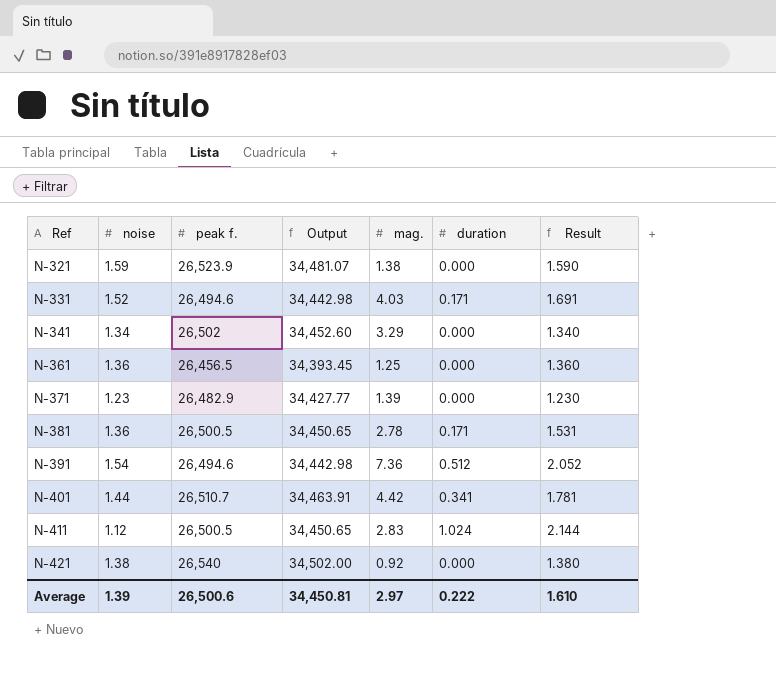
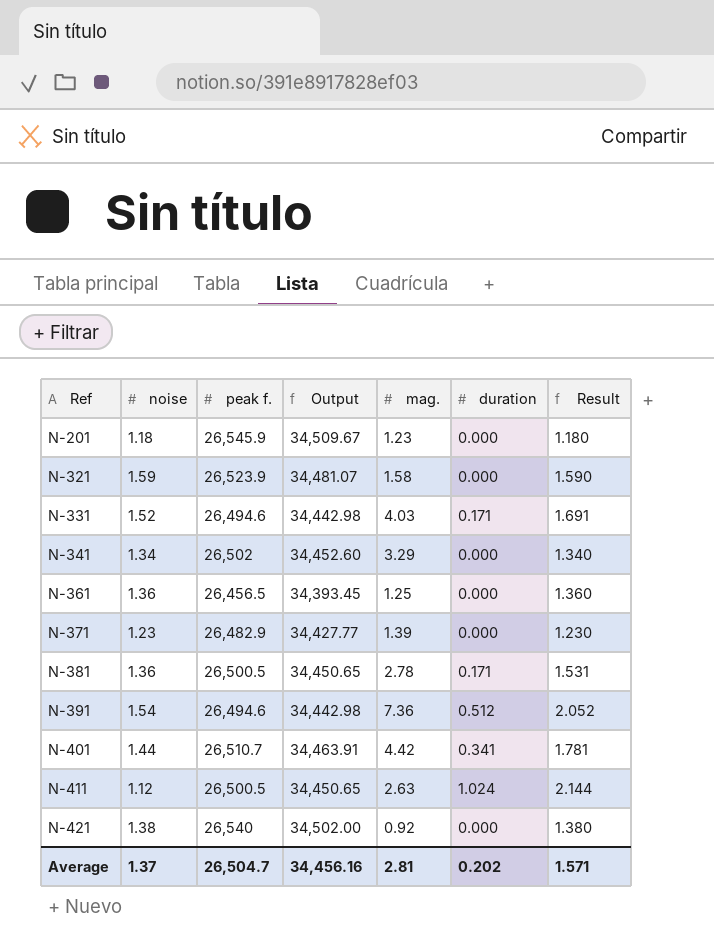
row N-201: none -> 1.18 | 26,545.9 | 34,509.67 | 1.23 | 0.000 | 1.180
N-321 | mag.: 1.38 -> 1.58
N-411 | mag.: 2.83 -> 2.63
Average | noise: 1.39 -> 1.37
Average | peak f.: 26,500.6 -> 26,504.7
Average | Output: 34,450.81 -> 34,456.16
Average | mag.: 2.97 -> 2.81
Average | duration: 0.222 -> 0.202
Average | Result: 1.610 -> 1.571

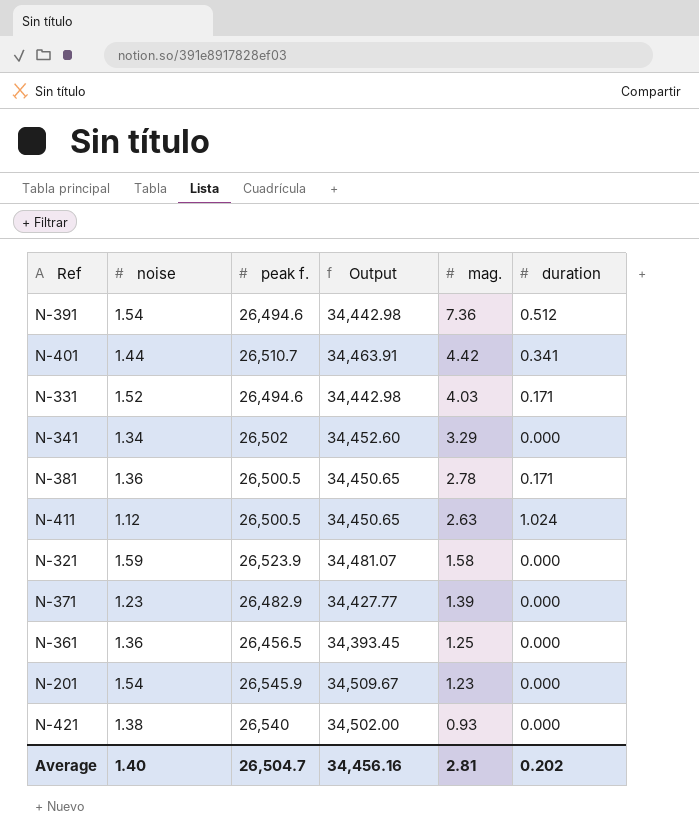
row order: Ref ascending -> mag. descending
column Result | formula: [noise] + [duration] -> none
N-201 | noise: 1.18 -> 1.54
N-421 | mag.: 0.92 -> 0.93
Average | noise: 1.37 -> 1.40

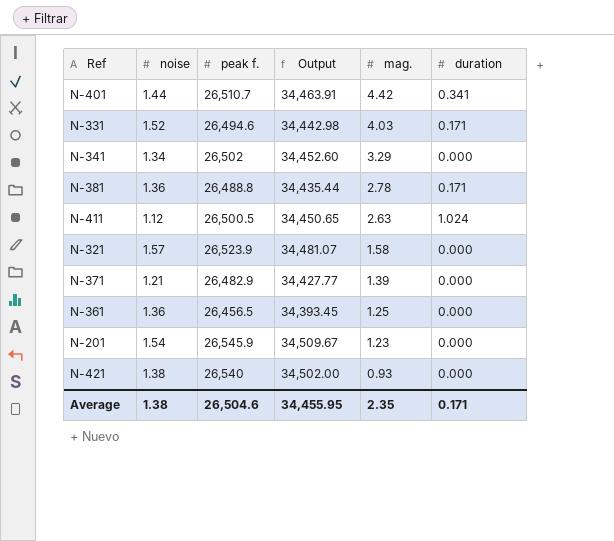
row N-391: 1.54 | 26,494.6 | 34,442.98 | 7.36 | 0.512 -> none
N-381 | peak f.: 26,500.5 -> 26,488.8
N-381 | Output: 34,450.65 -> 34,435.44
N-321 | noise: 1.59 -> 1.57
N-371 | noise: 1.23 -> 1.21
Average | noise: 1.40 -> 1.38
Average | peak f.: 26,504.7 -> 26,504.6
Average | Output: 34,456.16 -> 34,455.95
Average | mag.: 2.81 -> 2.35
Average | duration: 0.202 -> 0.171

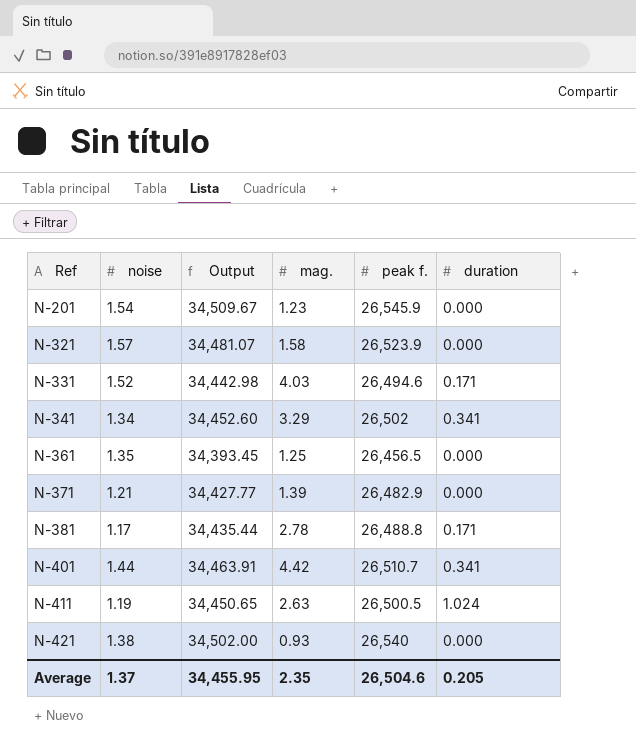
row order: mag. descending -> Ref ascending
column peak f. | position: 3 -> 5
N-341 | duration: 0.000 -> 0.341
N-361 | noise: 1.36 -> 1.35
N-381 | noise: 1.36 -> 1.17
N-411 | noise: 1.12 -> 1.19
Average | noise: 1.38 -> 1.37
Average | duration: 0.171 -> 0.205

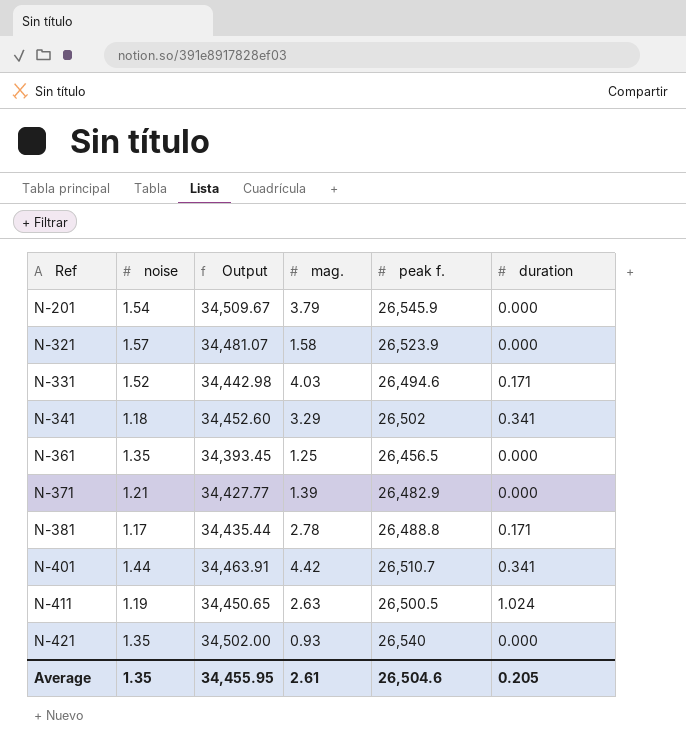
N-201 | mag.: 1.23 -> 3.79
N-341 | noise: 1.34 -> 1.18
N-421 | noise: 1.38 -> 1.35
Average | noise: 1.37 -> 1.35
Average | mag.: 2.35 -> 2.61

